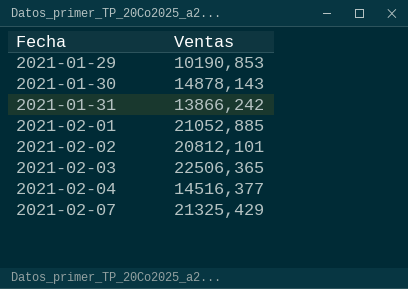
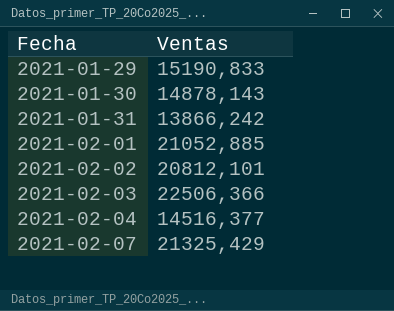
2021-01-29 | Ventas: 10190,853 -> 15190,833
2021-02-03 | Ventas: 22506,365 -> 22506,366

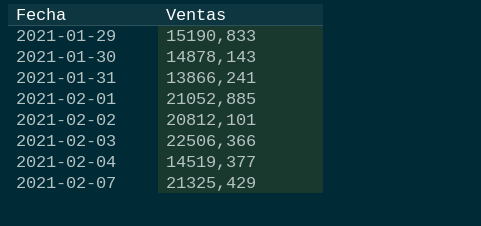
2021-01-31 | Ventas: 13866,242 -> 13866,241
2021-02-04 | Ventas: 14516,377 -> 14519,377

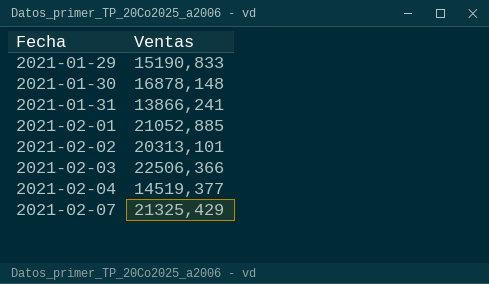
2021-01-30 | Ventas: 14878,143 -> 16878,148
2021-02-02 | Ventas: 20812,101 -> 20313,101

